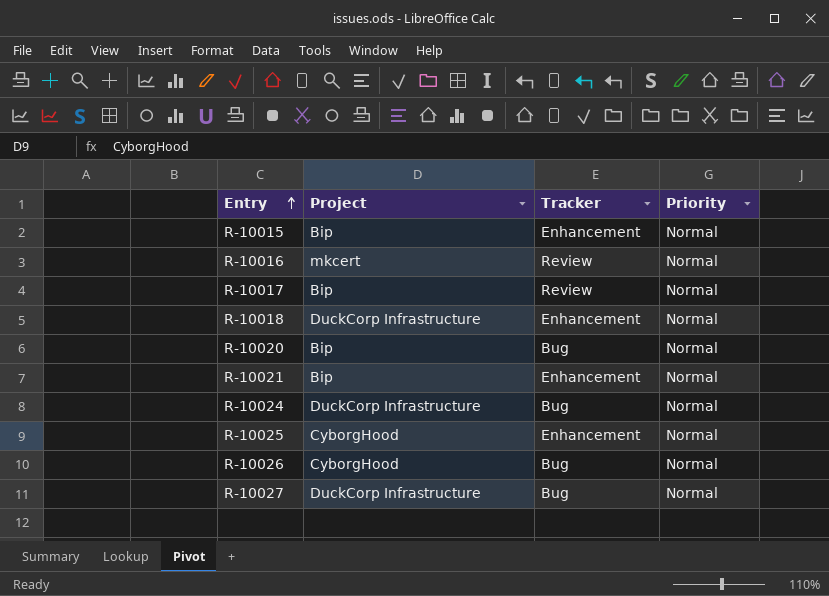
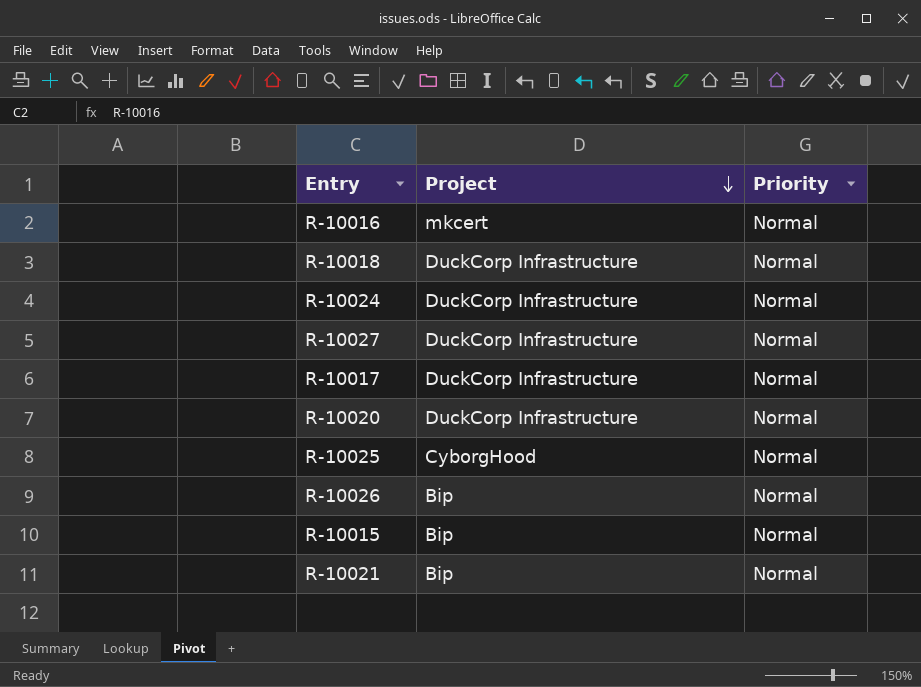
row order: Entry ascending -> Project descending
column Tracker | position: 3 -> none
R-10017 | Project: Bip -> DuckCorp Infrastructure
R-10020 | Project: Bip -> DuckCorp Infrastructure
R-10026 | Project: CyborgHood -> Bip

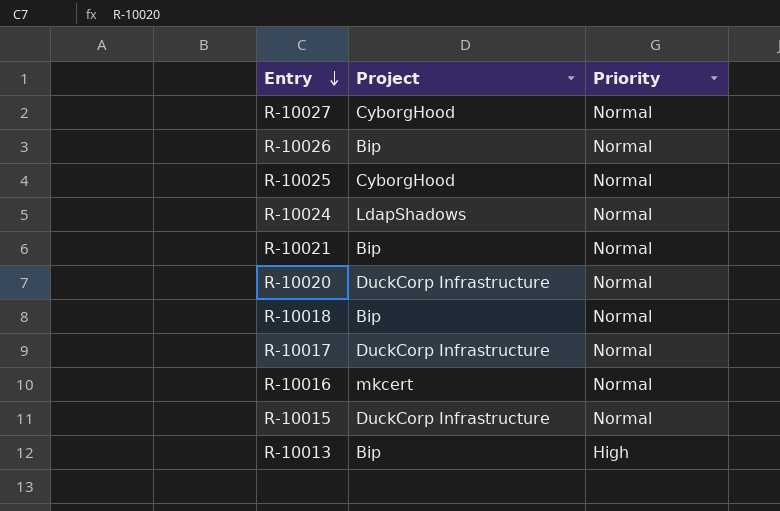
row order: Project descending -> Entry descending
R-10027 | Project: DuckCorp Infrastructure -> CyborgHood
R-10024 | Project: DuckCorp Infrastructure -> LdapShadows
R-10018 | Project: DuckCorp Infrastructure -> Bip
R-10015 | Project: Bip -> DuckCorp Infrastructure
row R-10013: none -> Bip | High

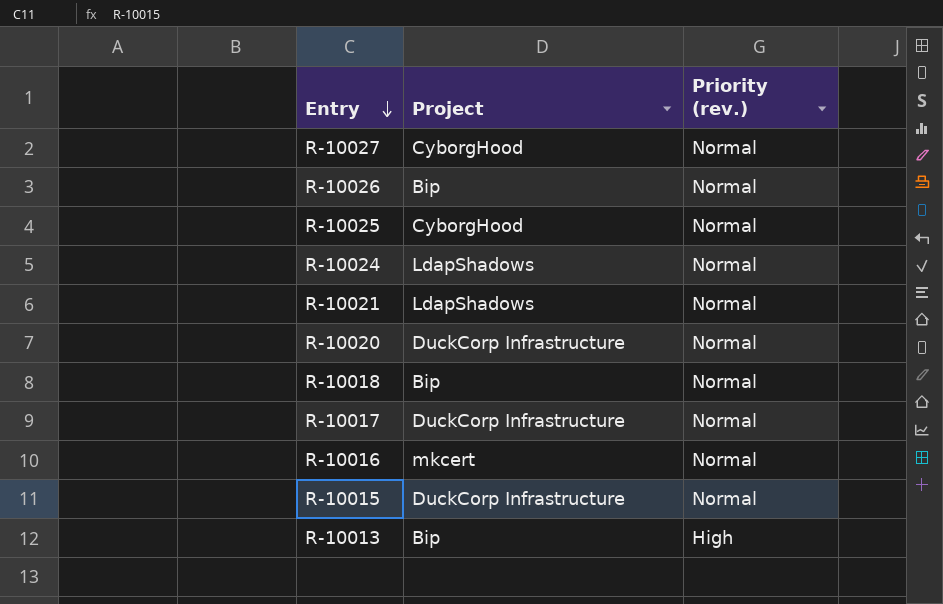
column name: Priority -> Priority (rev.)
R-10021 | Project: Bip -> LdapShadows

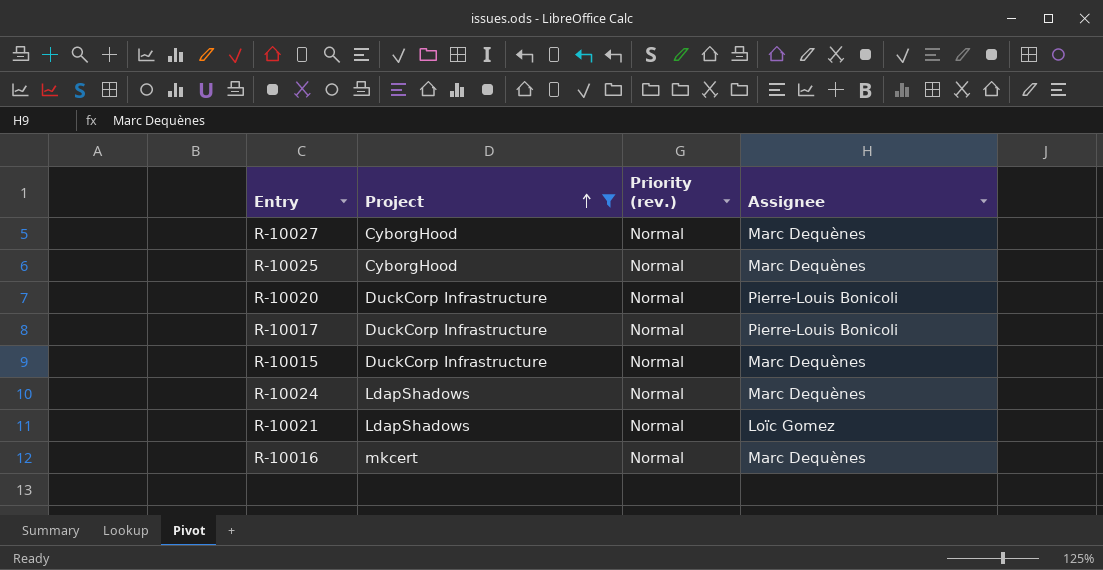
filter: none -> Project != Bip
row order: Entry descending -> Project ascending
column Assignee | position: none -> 4

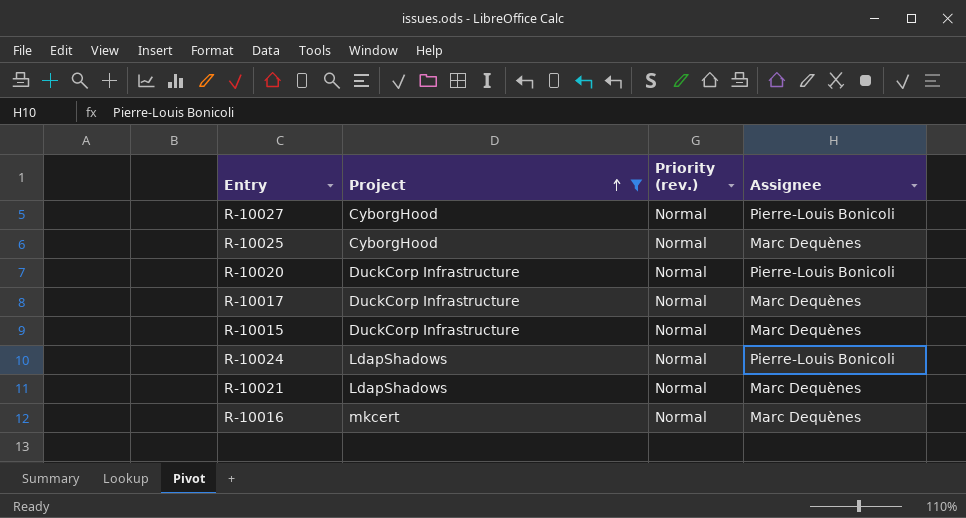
R-10027 | Assignee: Marc Dequènes -> Pierre-Louis Bonicoli
R-10017 | Assignee: Pierre-Louis Bonicoli -> Marc Dequènes
R-10024 | Assignee: Marc Dequènes -> Pierre-Louis Bonicoli
R-10021 | Assignee: Loïc Gomez -> Marc Dequènes

